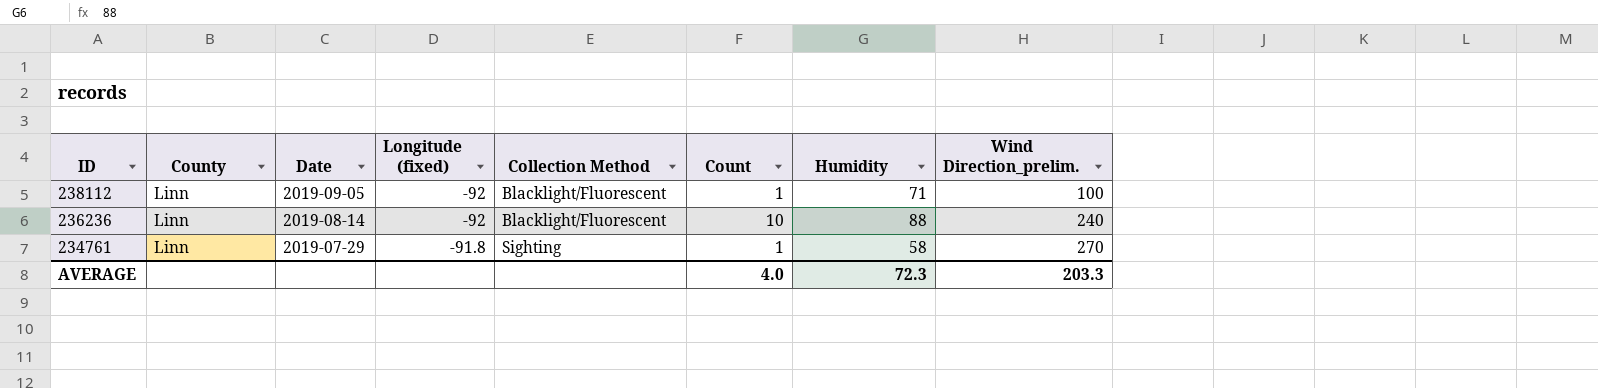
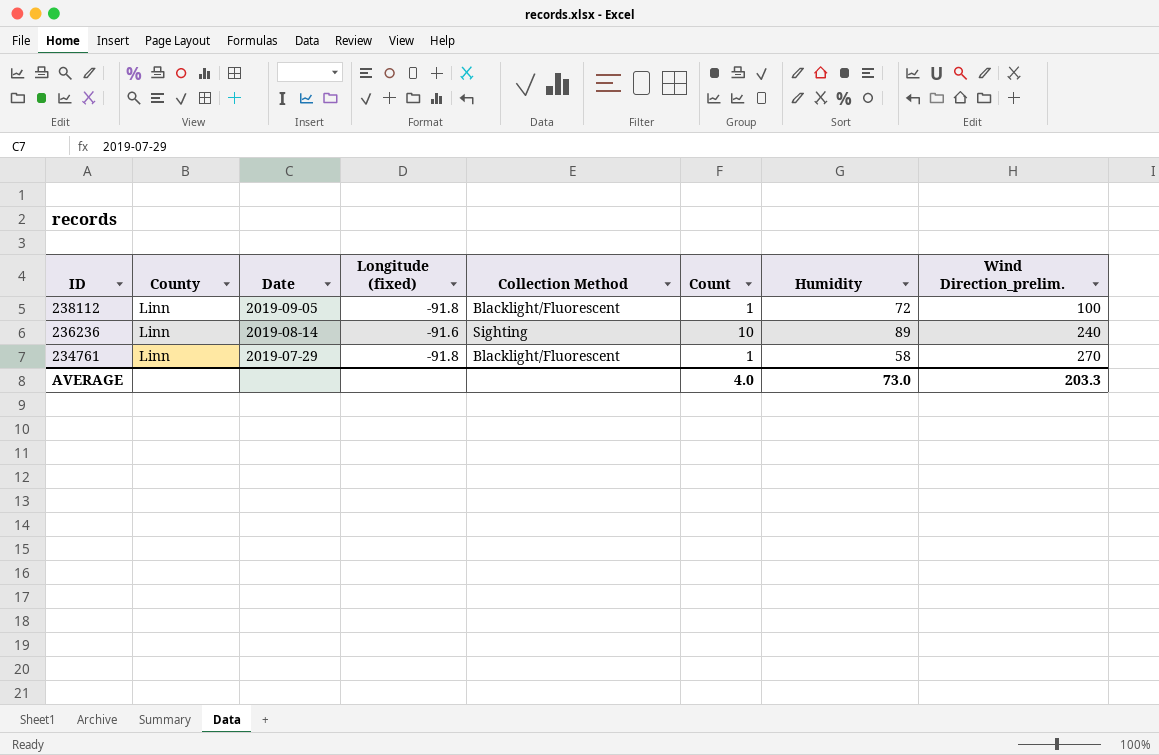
238112 | Longitude (fixed): -92 -> -91.8
238112 | Humidity: 71 -> 72
236236 | Longitude (fixed): -92 -> -91.6
236236 | Collection Method: Blacklight/Fluorescent -> Sighting
236236 | Humidity: 88 -> 89
234761 | Collection Method: Sighting -> Blacklight/Fluorescent
AVERAGE | Humidity: 72.3 -> 73.0

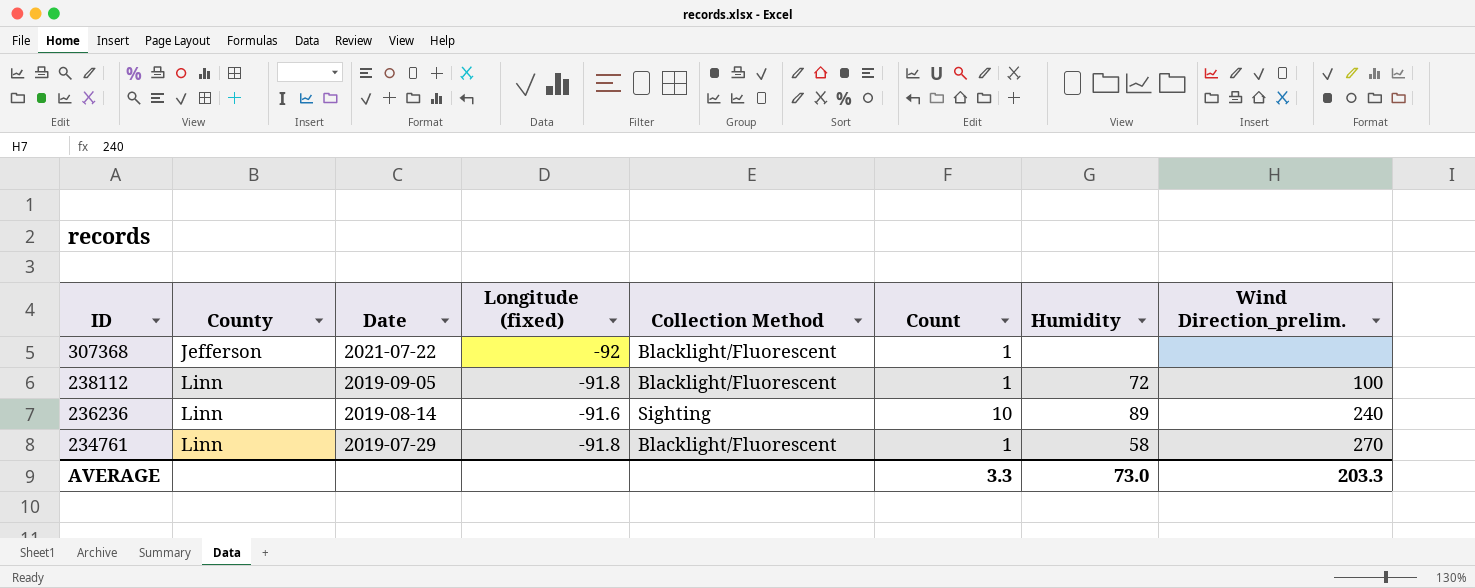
row 307368: none -> Jefferson | 2021-07-22 | -92 | Blacklight/Fluorescent | 1 | none | none
AVERAGE | Count: 4.0 -> 3.3

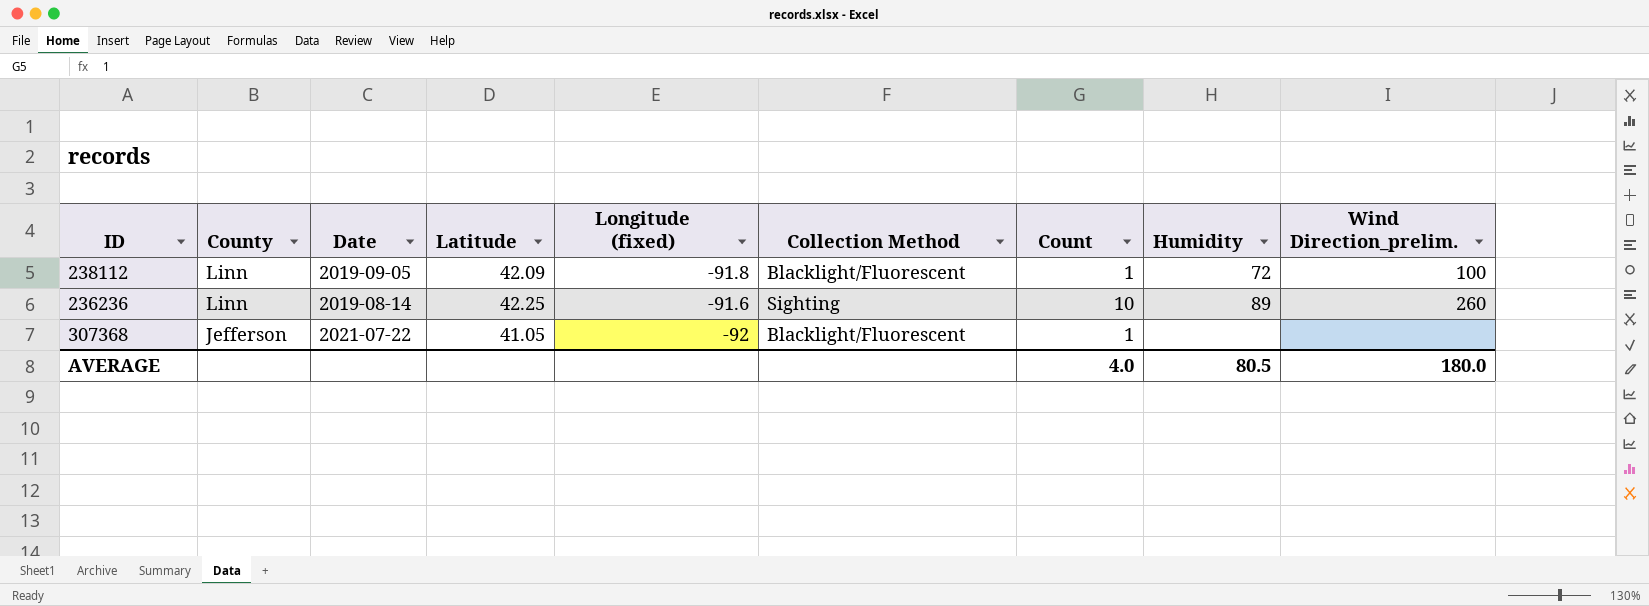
row order: ID descending -> County descending
column Latitude | position: none -> 4
row 234761: Linn | 2019-07-29 | -91.8 | Blacklight/Fluorescent | 1 | 58 | 270 -> none
236236 | Wind Direction_prelim.: 240 -> 260
AVERAGE | Count: 3.3 -> 4.0
AVERAGE | Humidity: 73.0 -> 80.5
AVERAGE | Wind Direction_prelim.: 203.3 -> 180.0

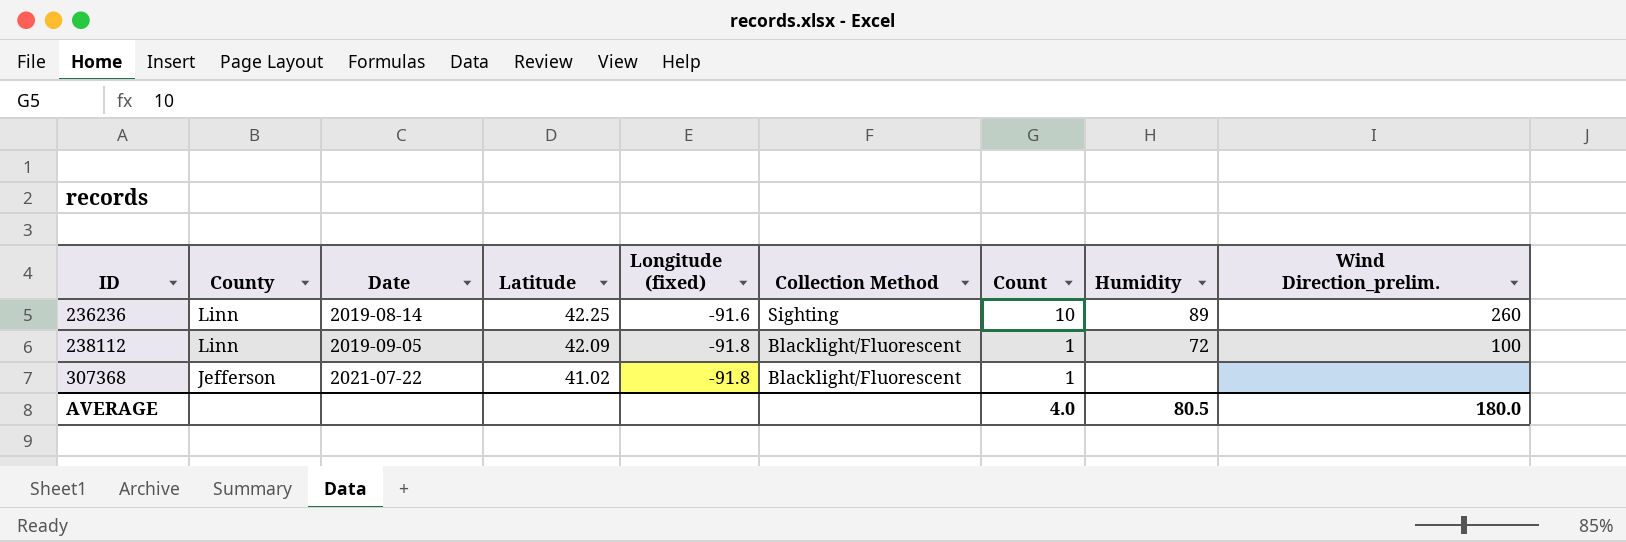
row order: County descending -> ID ascending
307368 | Latitude: 41.05 -> 41.02
307368 | Longitude (fixed): -92 -> -91.8

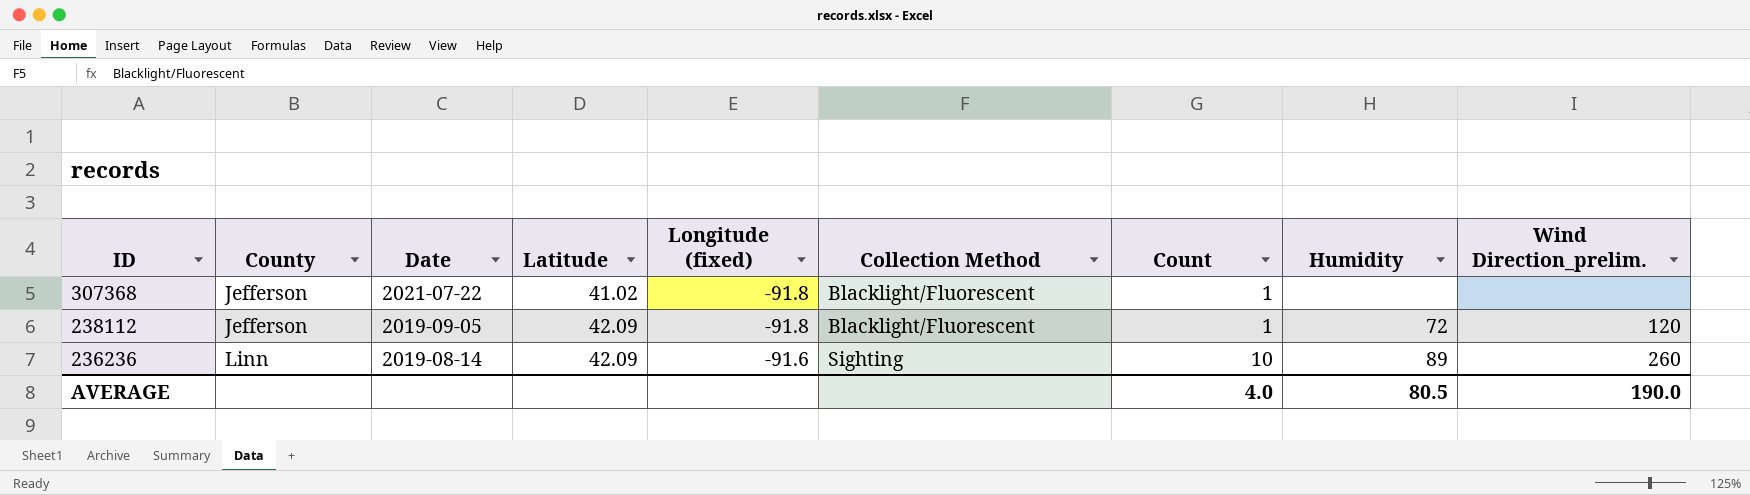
row order: ID ascending -> ID descending
238112 | County: Linn -> Jefferson
238112 | Wind Direction_prelim.: 100 -> 120
236236 | Latitude: 42.25 -> 42.09
AVERAGE | Wind Direction_prelim.: 180.0 -> 190.0

